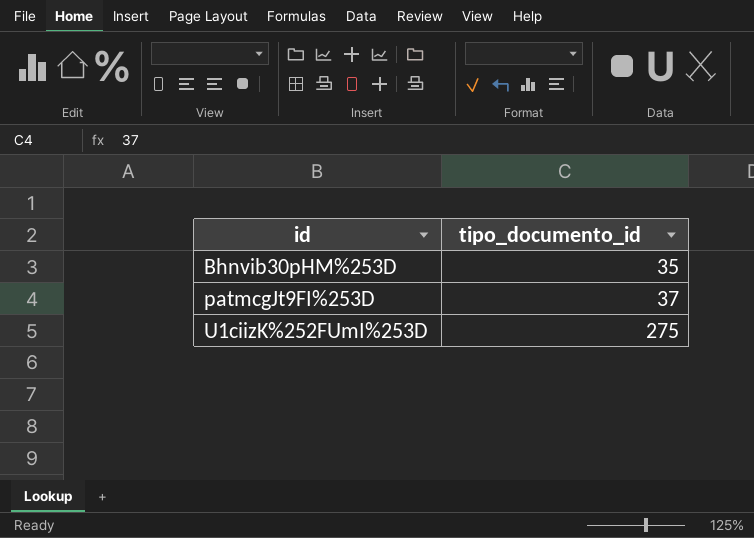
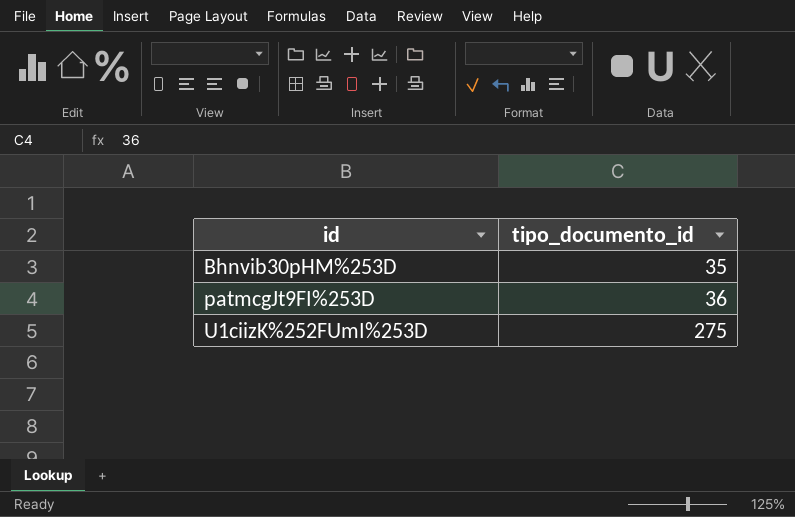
patmcgJt9FI%253D | tipo_documento_id: 37 -> 36

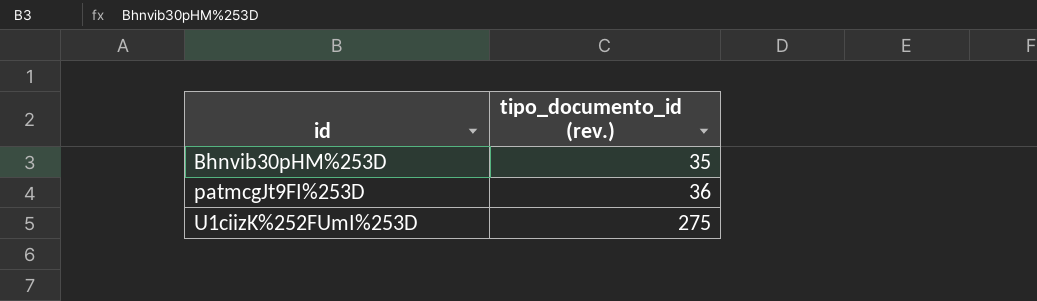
column name: tipo_documento_id -> tipo_documento_id (rev.)

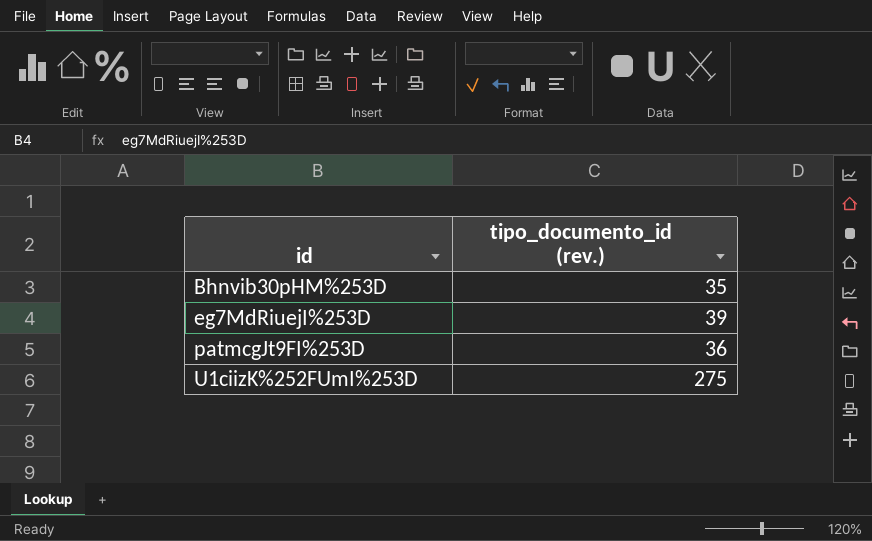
row eg7MdRiuejI%253D: none -> 39

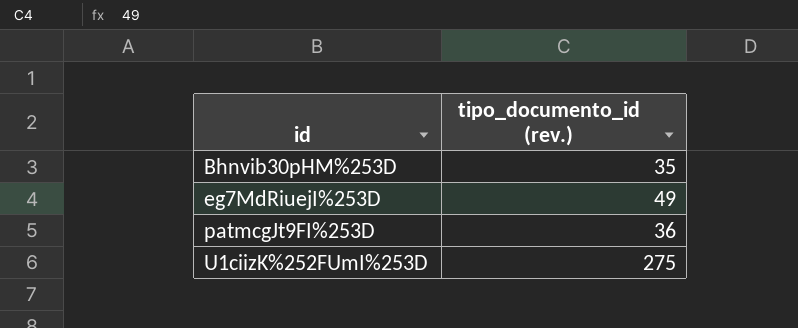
eg7MdRiuejI%253D | tipo_documento_id (rev.): 39 -> 49

